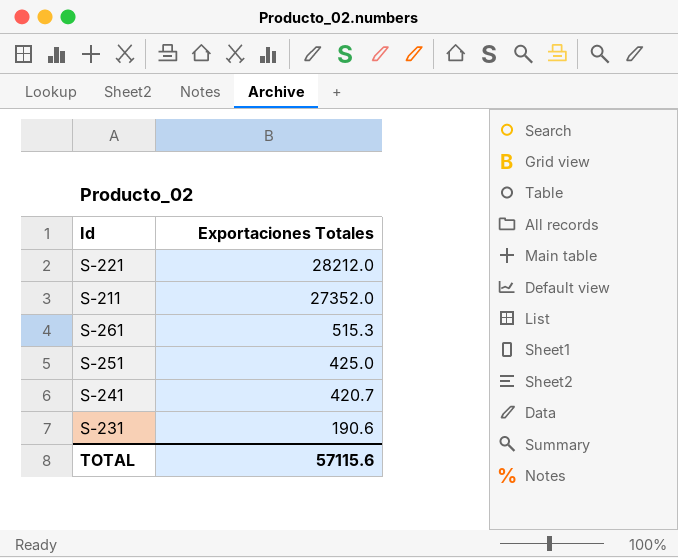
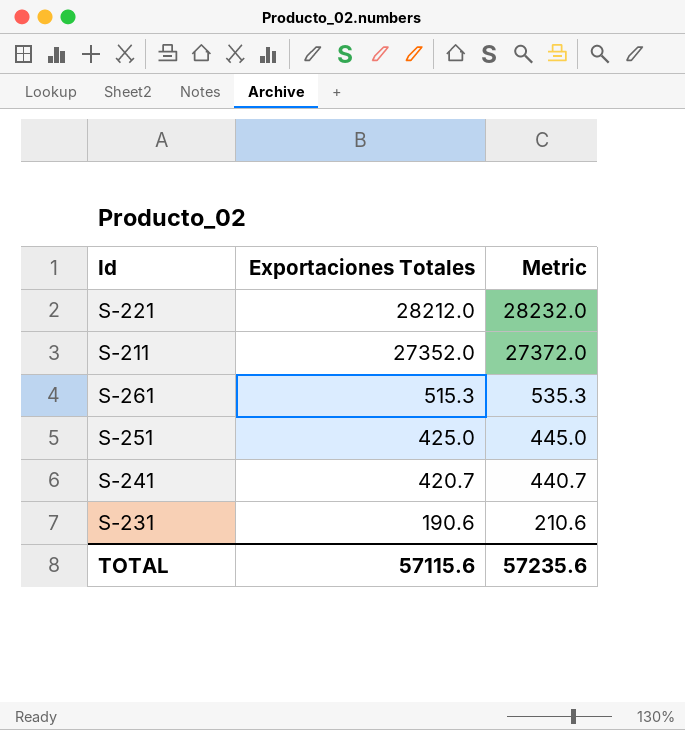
column Metric | formula: none -> [Exportaciones Totales] + 20

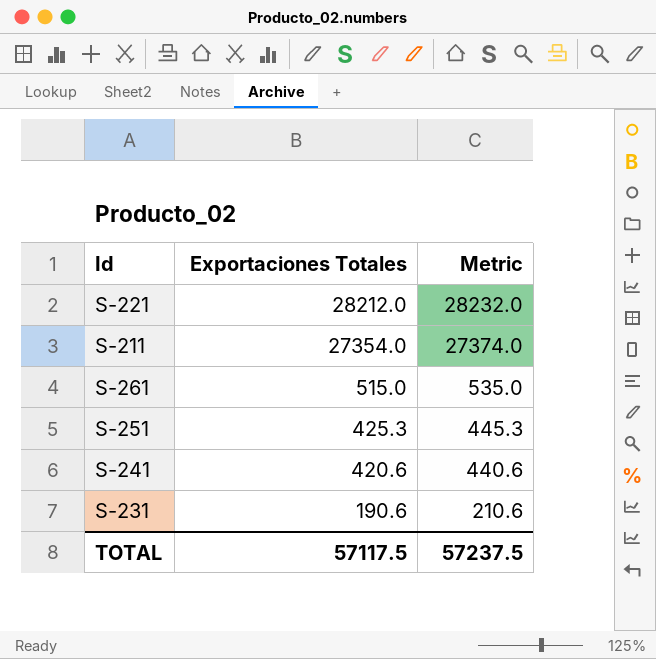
S-211 | Exportaciones Totales: 27352.0 -> 27354.0
S-211 | Metric: 27372.0 -> 27374.0
S-261 | Exportaciones Totales: 515.3 -> 515.0
S-261 | Metric: 535.3 -> 535.0
S-251 | Exportaciones Totales: 425.0 -> 425.3
S-251 | Metric: 445.0 -> 445.3
S-241 | Exportaciones Totales: 420.7 -> 420.6
S-241 | Metric: 440.7 -> 440.6
TOTAL | Exportaciones Totales: 57115.6 -> 57117.5
TOTAL | Metric: 57235.6 -> 57237.5

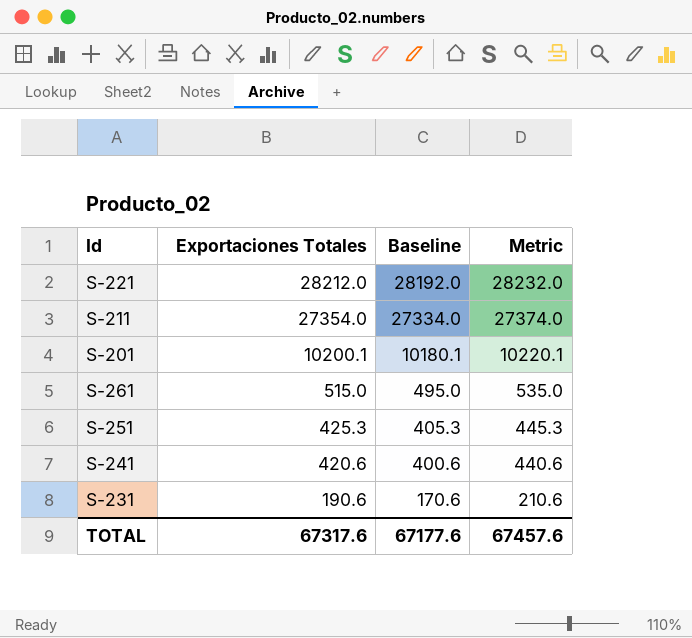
column Baseline | formula: none -> [Exportaciones Totales] - 20
row S-201: none -> 10200.1 | 10180.1 | 10220.1
TOTAL | Exportaciones Totales: 57117.5 -> 67317.6
TOTAL | Metric: 57237.5 -> 67457.6

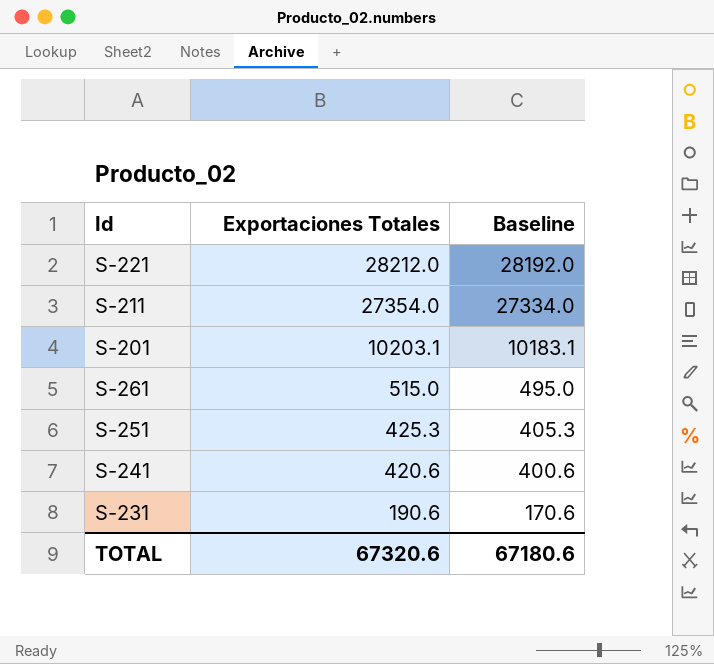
column Metric | formula: [Exportaciones Totales] + 20 -> none
S-201 | Exportaciones Totales: 10200.1 -> 10203.1
S-201 | Baseline: 10180.1 -> 10183.1
TOTAL | Exportaciones Totales: 67317.6 -> 67320.6
TOTAL | Baseline: 67177.6 -> 67180.6

